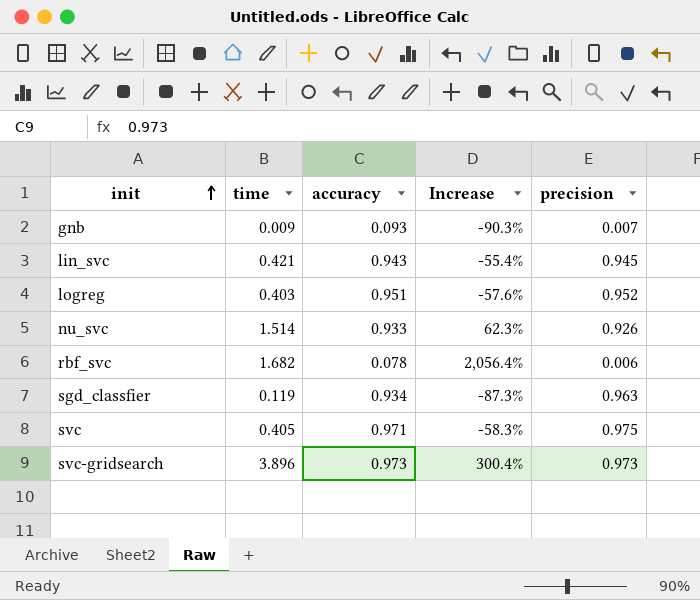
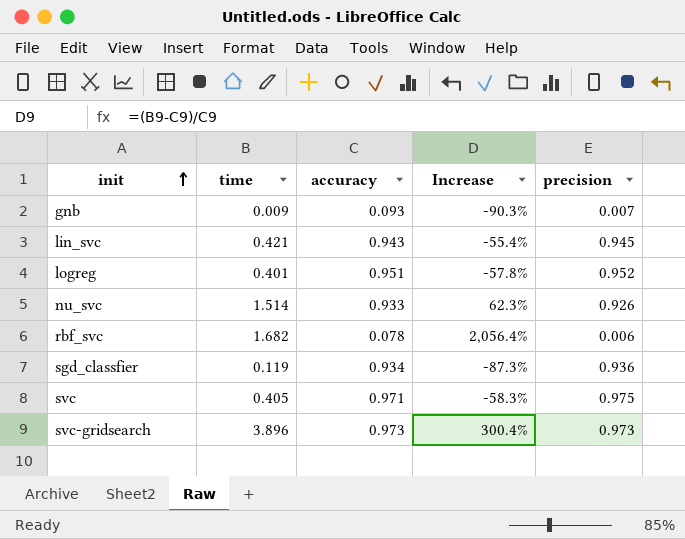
logreg | time: 0.403 -> 0.401
logreg | Increase: -57.6% -> -57.8%
sgd_classfier | precision: 0.963 -> 0.936

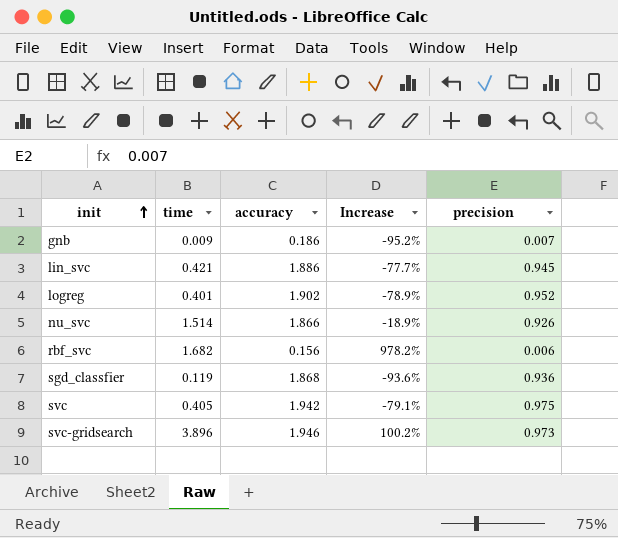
gnb | accuracy: 0.093 -> 0.186
gnb | Increase: -90.3% -> -95.2%
lin_svc | accuracy: 0.943 -> 1.886
lin_svc | Increase: -55.4% -> -77.7%
logreg | accuracy: 0.951 -> 1.902
logreg | Increase: -57.8% -> -78.9%
nu_svc | accuracy: 0.933 -> 1.866
nu_svc | Increase: 62.3% -> -18.9%
rbf_svc | accuracy: 0.078 -> 0.156
rbf_svc | Increase: 2,056.4% -> 978.2%
sgd_classfier | accuracy: 0.934 -> 1.868
sgd_classfier | Increase: -87.3% -> -93.6%
svc | accuracy: 0.971 -> 1.942
svc | Increase: -58.3% -> -79.1%
svc-gridsearch | accuracy: 0.973 -> 1.946
svc-gridsearch | Increase: 300.4% -> 100.2%

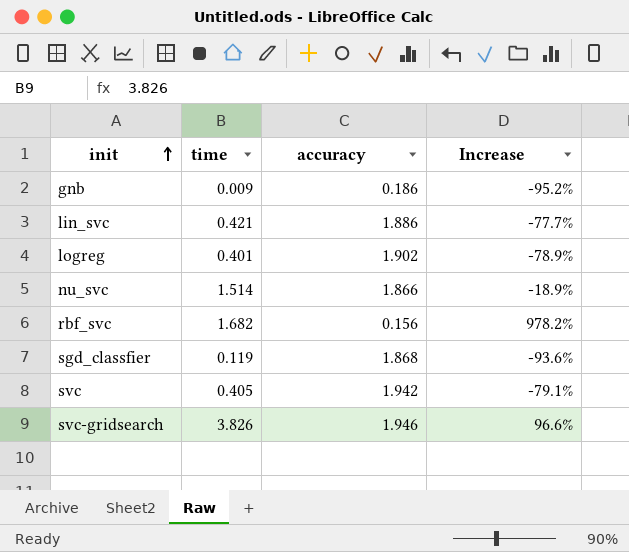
column precision | position: 5 -> none
svc-gridsearch | time: 3.896 -> 3.826
svc-gridsearch | Increase: 100.2% -> 96.6%

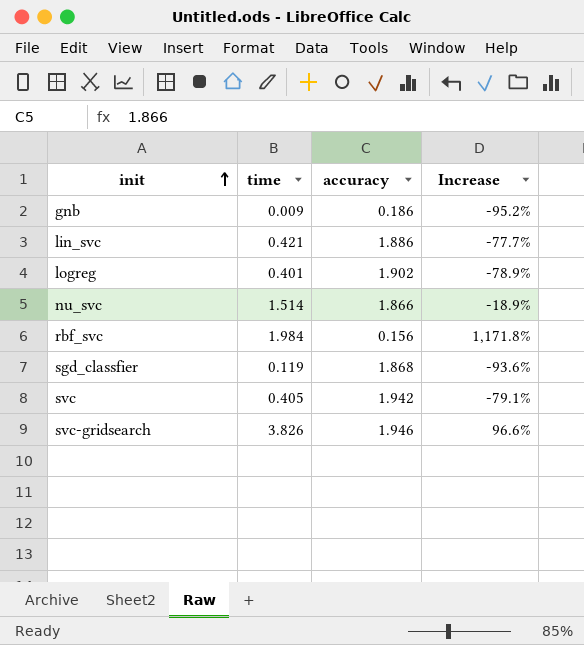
rbf_svc | time: 1.682 -> 1.984
rbf_svc | Increase: 978.2% -> 1,171.8%

